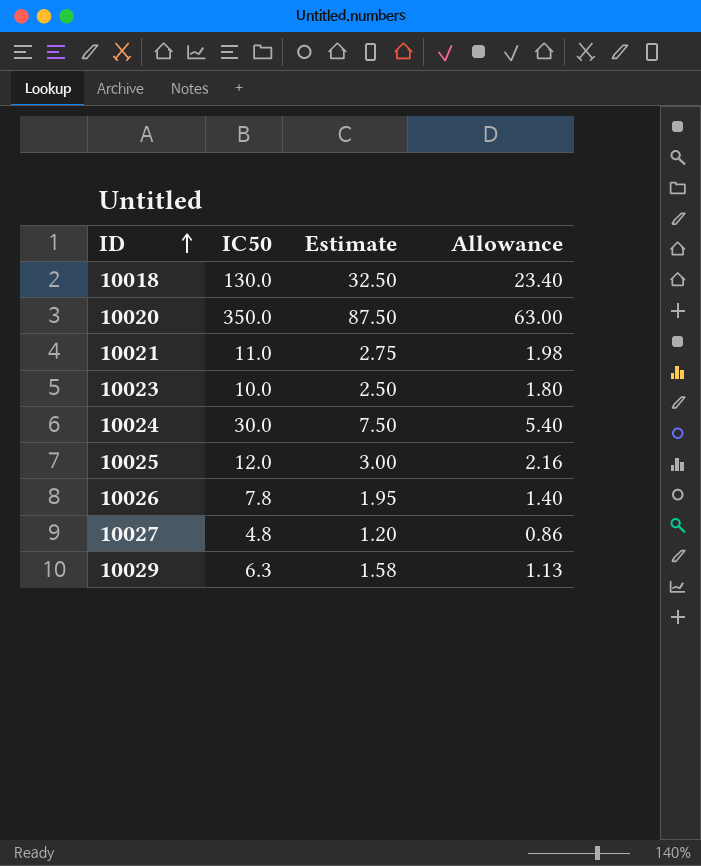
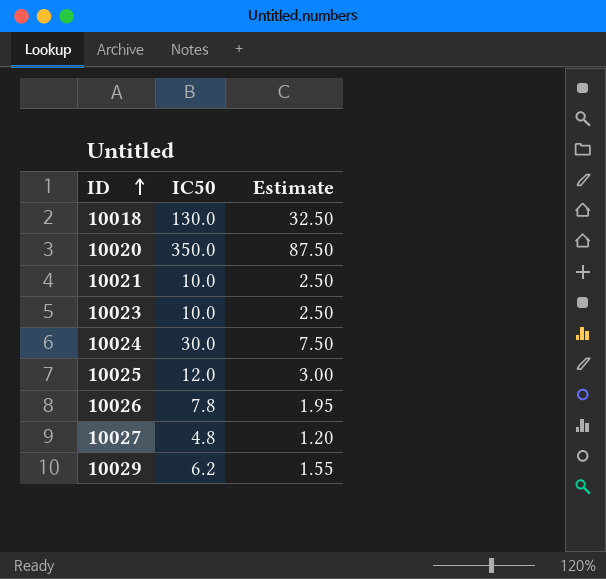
column Allowance | formula: [IC50] * 0.18 -> none
10021 | IC50: 11.0 -> 10.0
10021 | Estimate: 2.75 -> 2.50
10029 | IC50: 6.3 -> 6.2
10029 | Estimate: 1.58 -> 1.55

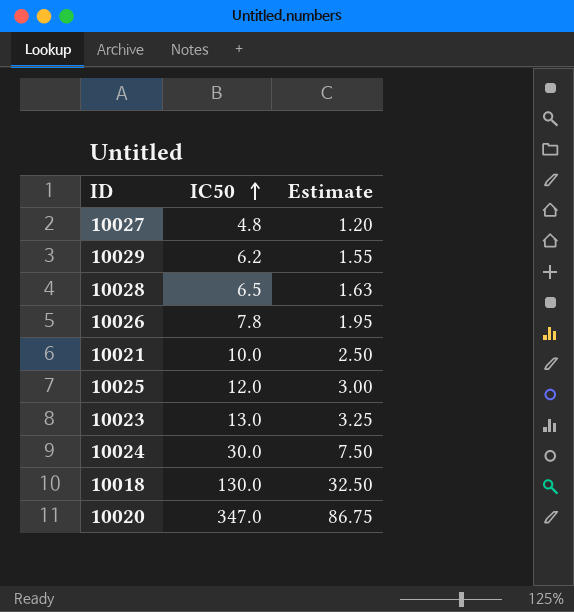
row order: ID ascending -> IC50 ascending
row 10028: none -> 6.5 | 1.63
10023 | IC50: 10.0 -> 13.0
10023 | Estimate: 2.50 -> 3.25
10020 | IC50: 350.0 -> 347.0
10020 | Estimate: 87.50 -> 86.75

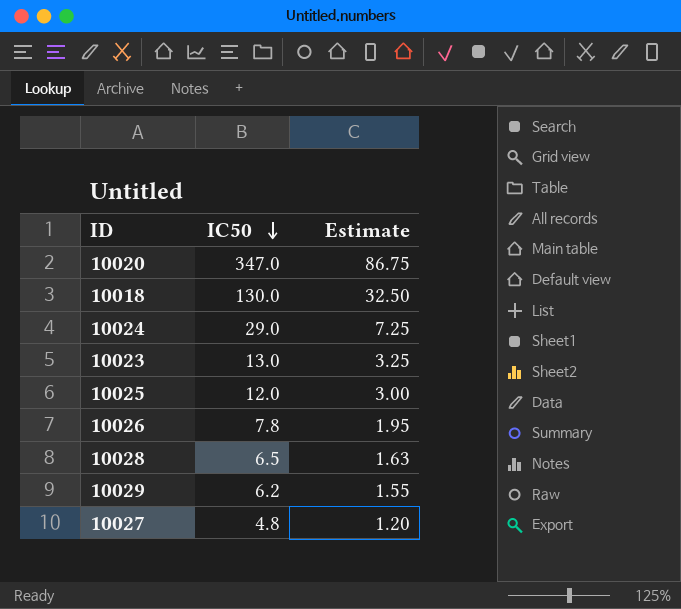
row order: IC50 ascending -> IC50 descending
row 10021: 10.0 | 2.50 -> none
10024 | IC50: 30.0 -> 29.0
10024 | Estimate: 7.50 -> 7.25

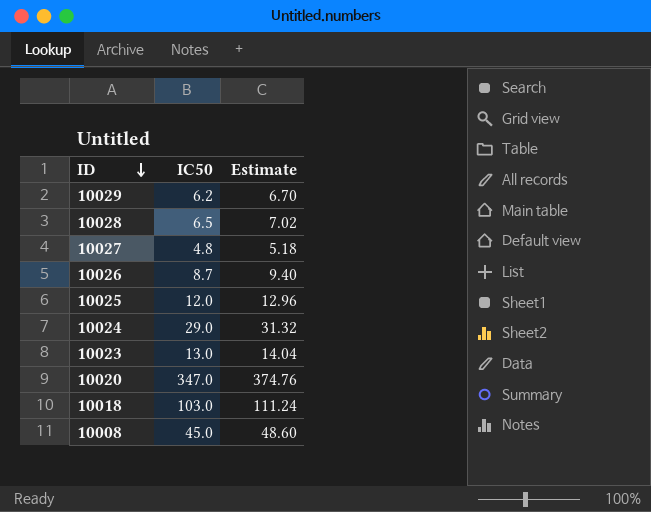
row order: IC50 descending -> ID descending
column Estimate | formula: [IC50] * 0.25 -> [IC50] * 1.08
10026 | IC50: 7.8 -> 8.7
10018 | IC50: 130.0 -> 103.0
row 10008: none -> 45.0 | 48.60

